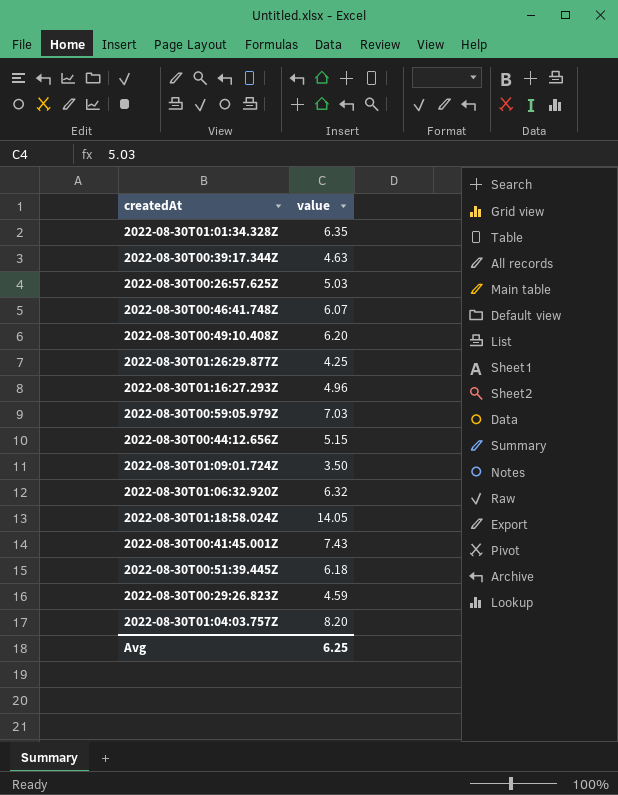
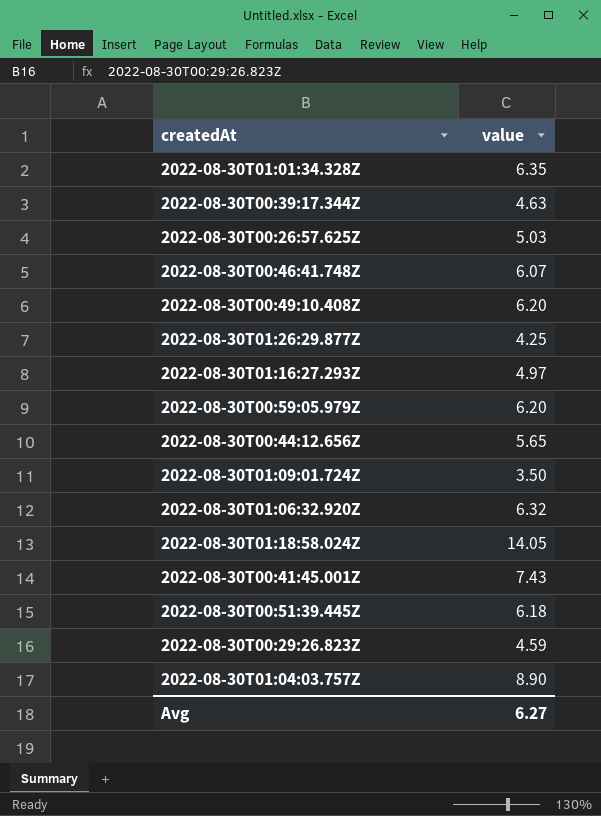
2022-08-30T01:16:27.293Z | value: 4.96 -> 4.97
2022-08-30T00:59:05.979Z | value: 7.03 -> 6.20
2022-08-30T00:44:12.656Z | value: 5.15 -> 5.65
2022-08-30T01:04:03.757Z | value: 8.20 -> 8.90
Avg | value: 6.25 -> 6.27

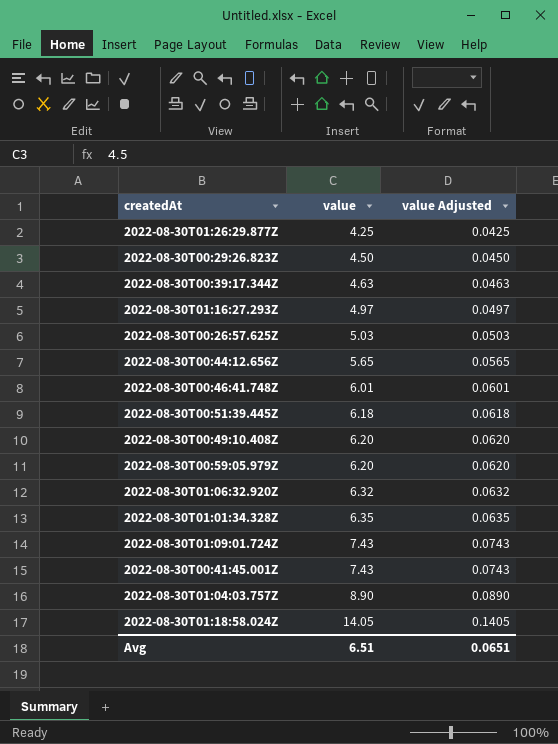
row order: none -> value ascending
column value Adjusted | formula: none -> [value] * 0.01
2022-08-30T00:29:26.823Z | value: 4.59 -> 4.50
2022-08-30T00:46:41.748Z | value: 6.07 -> 6.01
2022-08-30T01:09:01.724Z | value: 3.50 -> 7.43
Avg | value: 6.27 -> 6.51

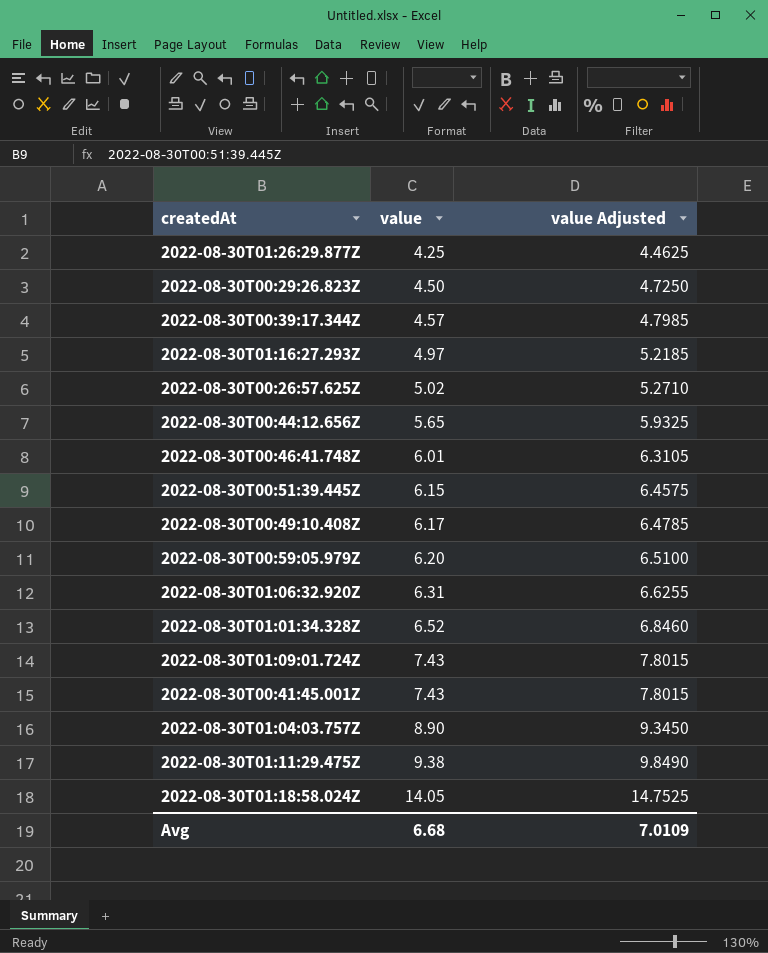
column value Adjusted | formula: [value] * 0.01 -> [value] * 1.05
2022-08-30T00:39:17.344Z | value: 4.63 -> 4.57
2022-08-30T00:26:57.625Z | value: 5.03 -> 5.02
2022-08-30T00:51:39.445Z | value: 6.18 -> 6.15
2022-08-30T00:49:10.408Z | value: 6.20 -> 6.17
2022-08-30T01:06:32.920Z | value: 6.32 -> 6.31
2022-08-30T01:01:34.328Z | value: 6.35 -> 6.52
row 2022-08-30T01:11:29.475Z: none -> 9.38 | 9.8490
Avg | value: 6.51 -> 6.68
Avg | value Adjusted: 0.0651 -> 7.0109

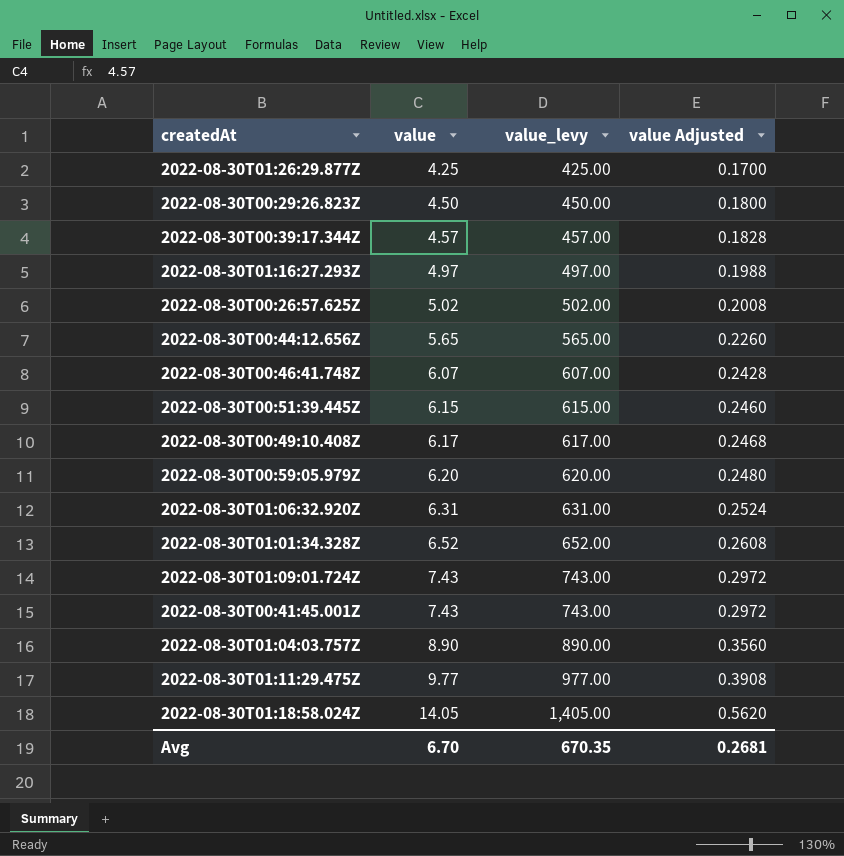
column value_levy | formula: none -> [value] * 100
column value Adjusted | formula: [value] * 1.05 -> [value] * 0.04
2022-08-30T00:46:41.748Z | value: 6.01 -> 6.07
2022-08-30T01:11:29.475Z | value: 9.38 -> 9.77
Avg | value: 6.68 -> 6.70
Avg | value Adjusted: 7.0109 -> 0.2681

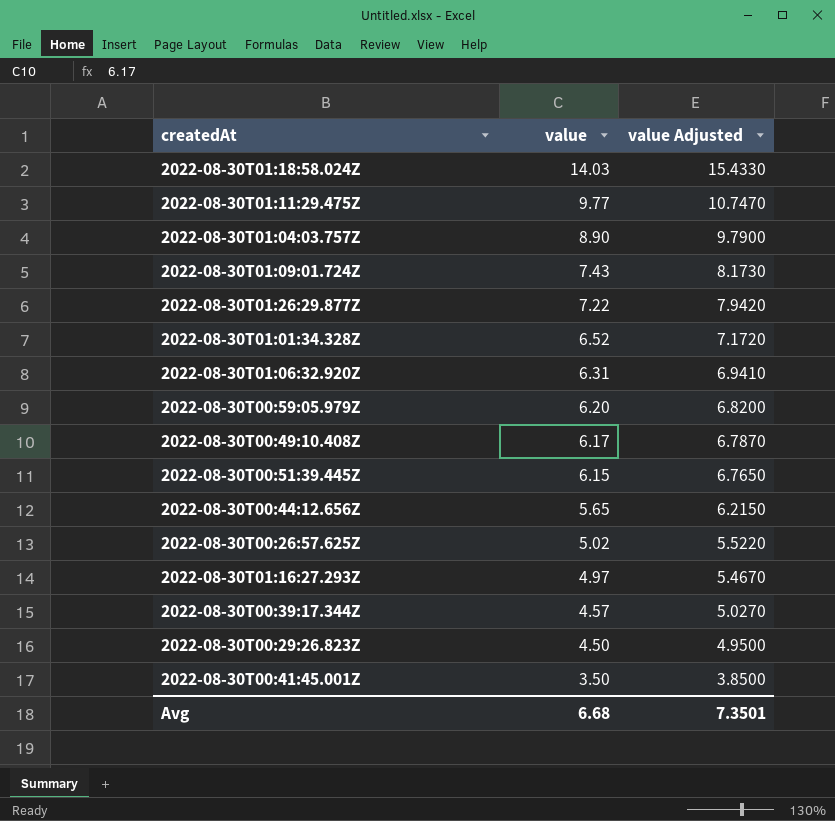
row order: value ascending -> value descending
column value_levy | formula: [value] * 100 -> none
column value Adjusted | formula: [value] * 0.04 -> [value] * 1.1
row 2022-08-30T00:46:41.748Z: 6.07 | 607.00 | 0.2428 -> none
2022-08-30T01:18:58.024Z | value: 14.05 -> 14.03
2022-08-30T01:26:29.877Z | value: 4.25 -> 7.22
2022-08-30T00:41:45.001Z | value: 7.43 -> 3.50
Avg | value: 6.70 -> 6.68
Avg | value Adjusted: 0.2681 -> 7.3501

